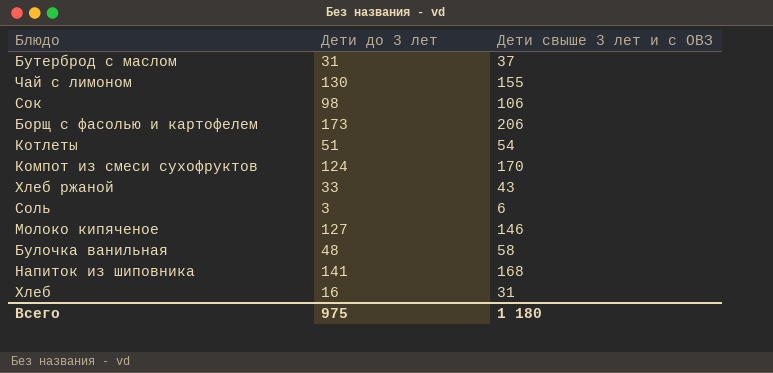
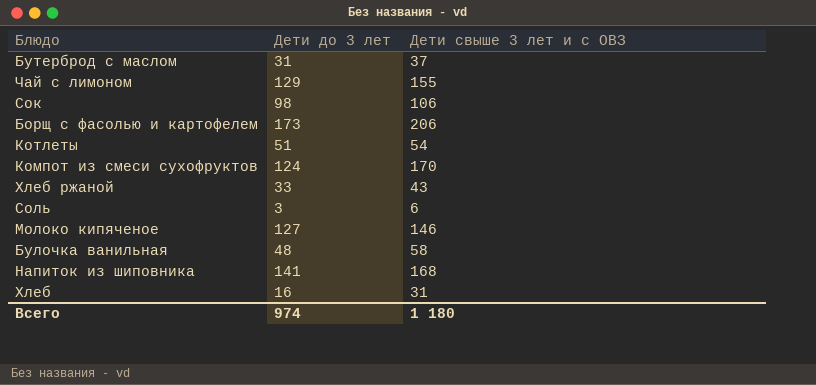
Чай с лимоном | Дети до 3 лет: 130 -> 129
Всего | Дети до 3 лет: 975 -> 974

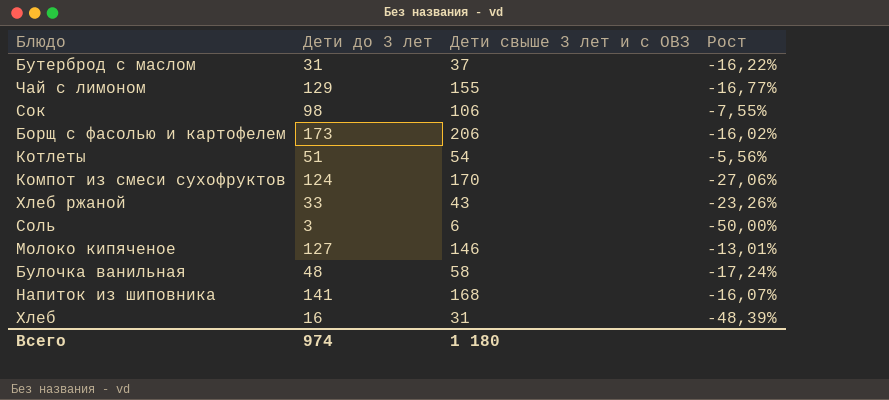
column Рост | formula: none -> ([Дети до 3 лет] - [Дети свыше 3 лет и с ОВЗ]) / [Дети свыше 3 лет и с ОВЗ]

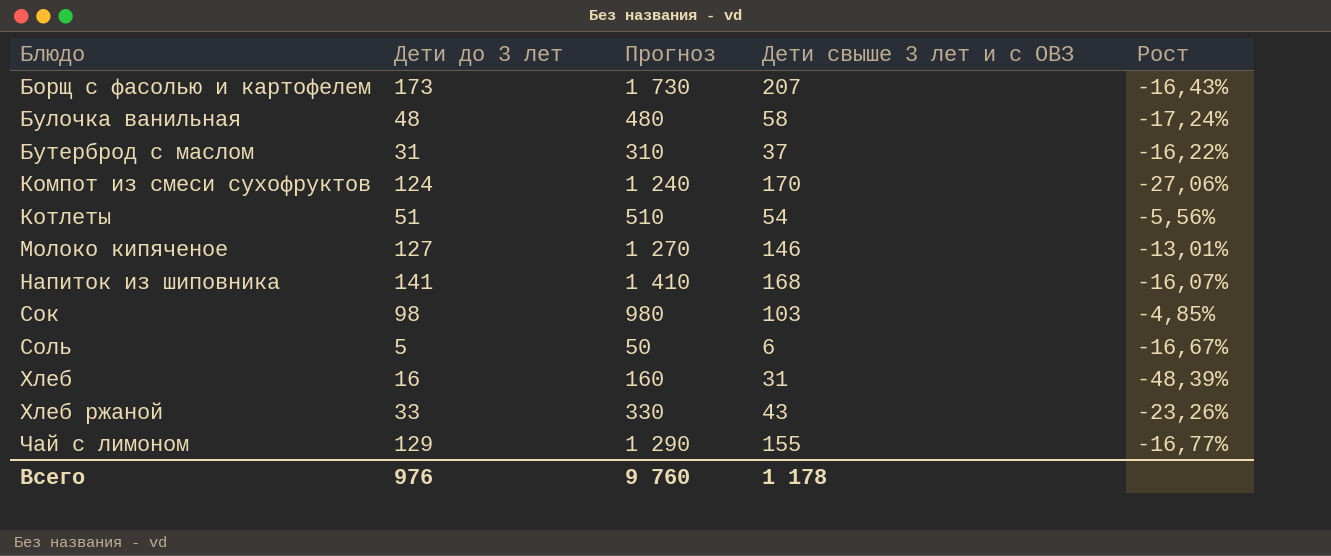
row order: none -> Блюдо ascending
column Прогноз | formula: none -> [Дети до 3 лет] * 10
Борщ с фасолью и картофелем | Дети свыше 3 лет и с ОВЗ: 206 -> 207
Борщ с фасолью и картофелем | Рост: -16,02% -> -16,43%
Сок | Дети свыше 3 лет и с ОВЗ: 106 -> 103
Сок | Рост: -7,55% -> -4,85%
Соль | Дети до 3 лет: 3 -> 5
Соль | Рост: -50,00% -> -16,67%
Всего | Дети до 3 лет: 974 -> 976
Всего | Дети свыше 3 лет и с ОВЗ: 1 180 -> 1 178

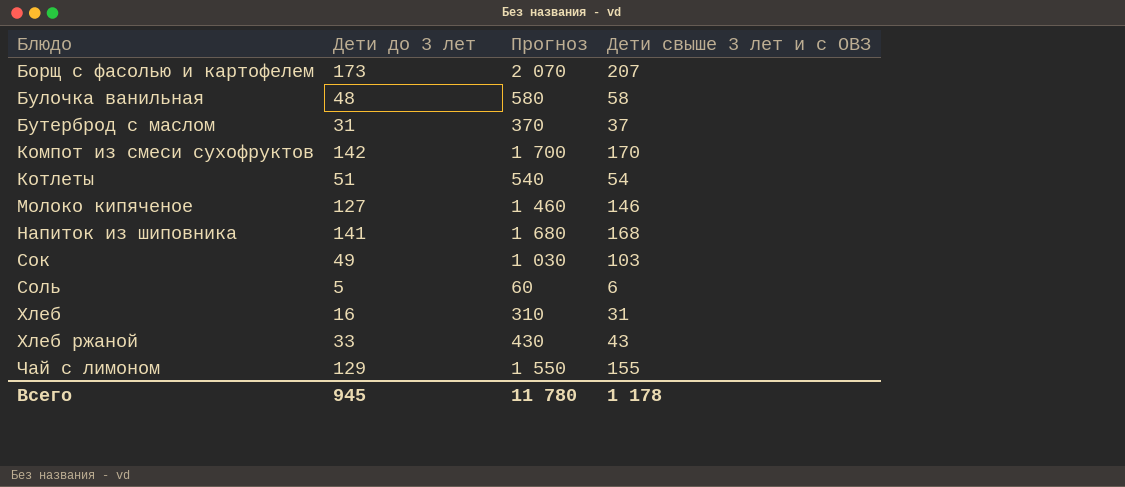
column Рост | formula: ([Дети до 3 лет] - [Дети свыше 3 лет и с ОВЗ]) / [Дети свыше 3 лет и с ОВЗ] -> none
column Прогноз | formula: [Дети до 3 лет] * 10 -> [Дети свыше 3 лет и с ОВЗ] * 10
Компот из смеси сухофруктов | Дети до 3 лет: 124 -> 142
Сок | Дети до 3 лет: 98 -> 49
Всего | Дети до 3 лет: 976 -> 945
Всего | Прогноз: 9 760 -> 11 780

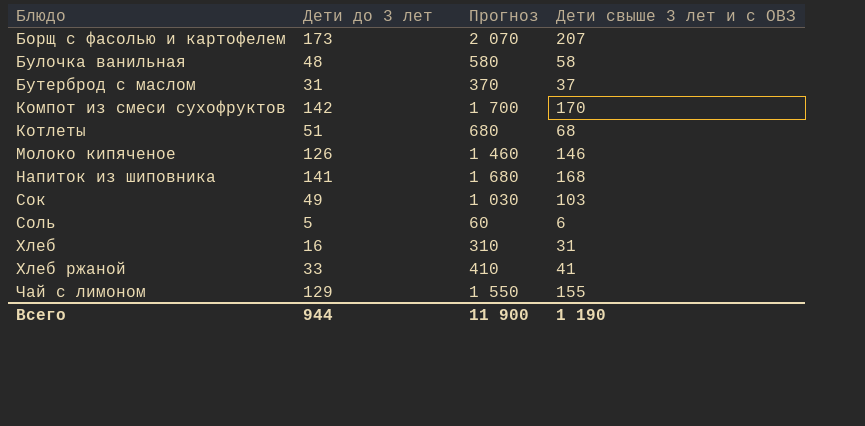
Котлеты | Прогноз: 540 -> 680
Котлеты | Дети свыше 3 лет и с ОВЗ: 54 -> 68
Молоко кипяченое | Дети до 3 лет: 127 -> 126
Хлеб ржаной | Прогноз: 430 -> 410
Хлеб ржаной | Дети свыше 3 лет и с ОВЗ: 43 -> 41
Всего | Дети до 3 лет: 945 -> 944
Всего | Прогноз: 11 780 -> 11 900
Всего | Дети свыше 3 лет и с ОВЗ: 1 178 -> 1 190

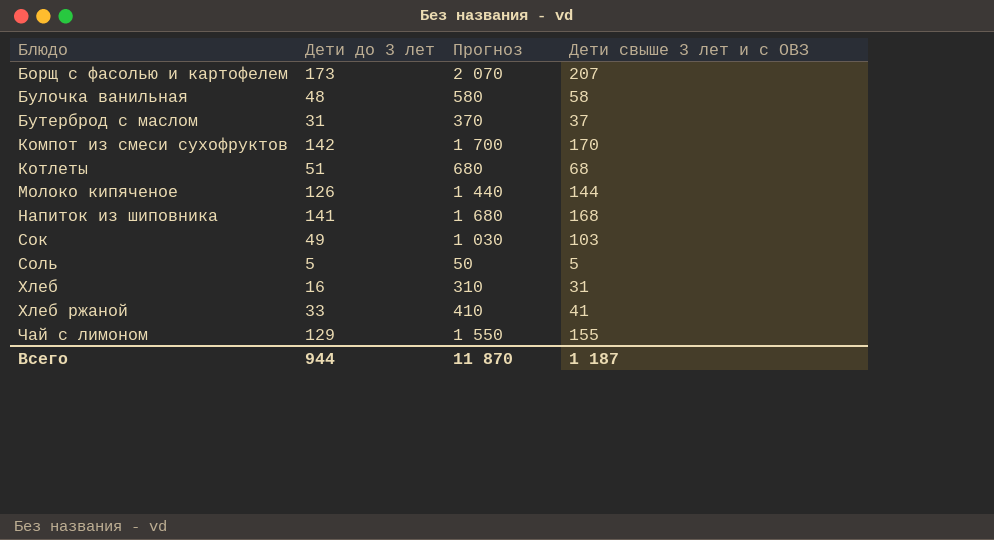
Молоко кипяченое | Прогноз: 1 460 -> 1 440
Молоко кипяченое | Дети свыше 3 лет и с ОВЗ: 146 -> 144
Соль | Прогноз: 60 -> 50
Соль | Дети свыше 3 лет и с ОВЗ: 6 -> 5
Всего | Прогноз: 11 900 -> 11 870
Всего | Дети свыше 3 лет и с ОВЗ: 1 190 -> 1 187

